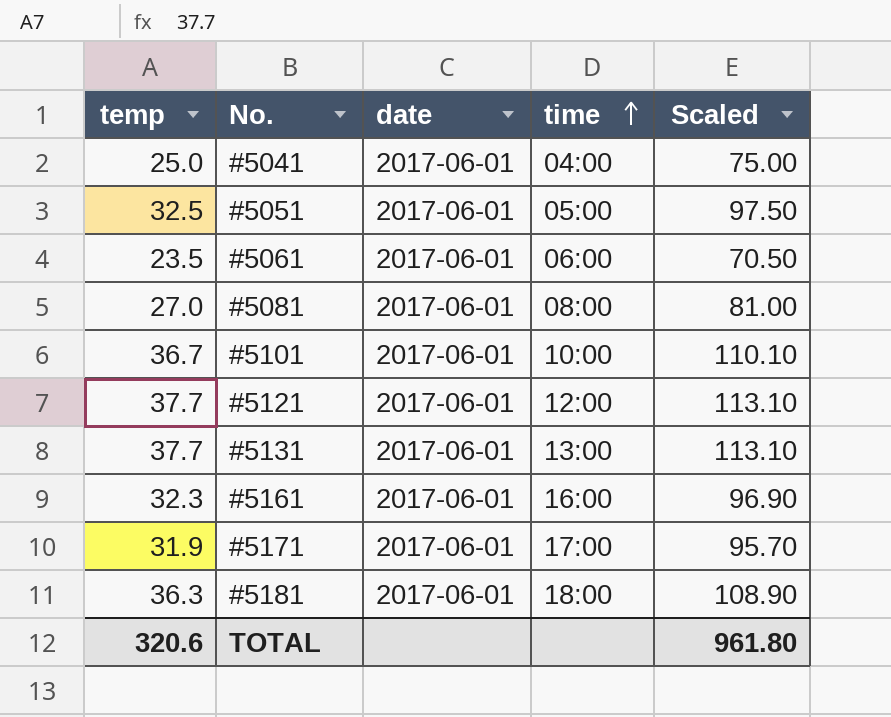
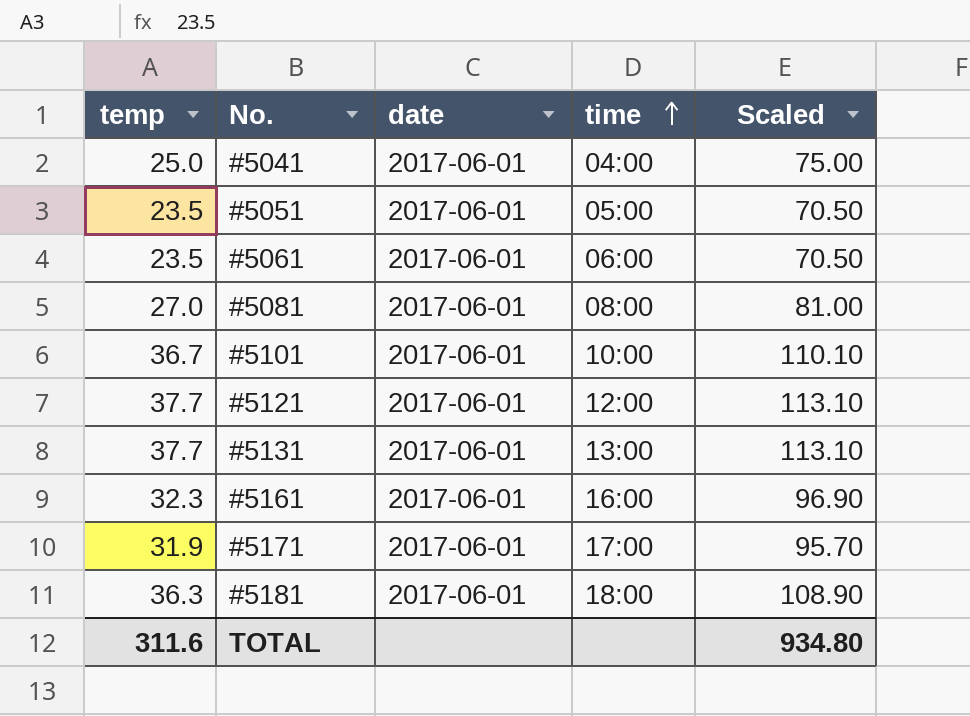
#5051 | temp: 32.5 -> 23.5
#5051 | Scaled: 97.50 -> 70.50
TOTAL | temp: 320.6 -> 311.6
TOTAL | Scaled: 961.80 -> 934.80

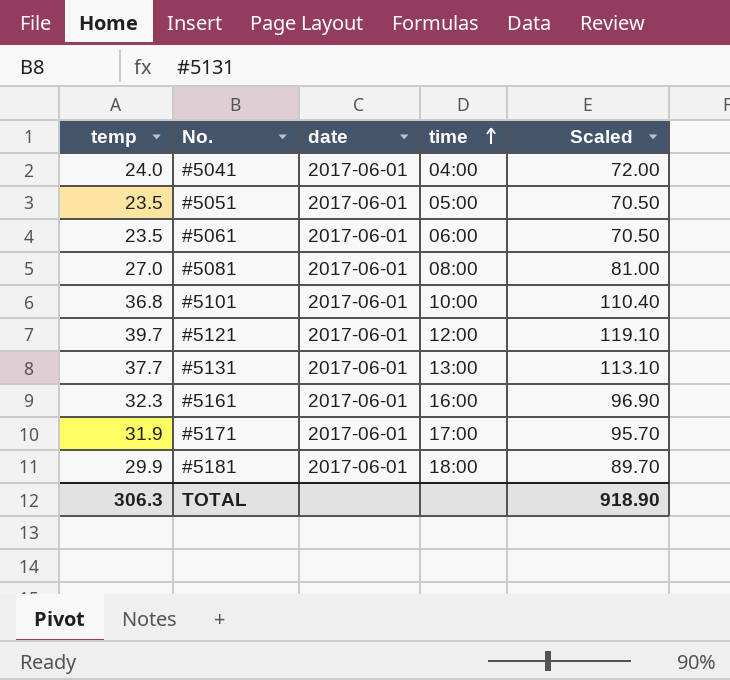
#5041 | temp: 25.0 -> 24.0
#5041 | Scaled: 75.00 -> 72.00
#5101 | temp: 36.7 -> 36.8
#5101 | Scaled: 110.10 -> 110.40
#5121 | temp: 37.7 -> 39.7
#5121 | Scaled: 113.10 -> 119.10
#5181 | temp: 36.3 -> 29.9
#5181 | Scaled: 108.90 -> 89.70
TOTAL | temp: 311.6 -> 306.3
TOTAL | Scaled: 934.80 -> 918.90

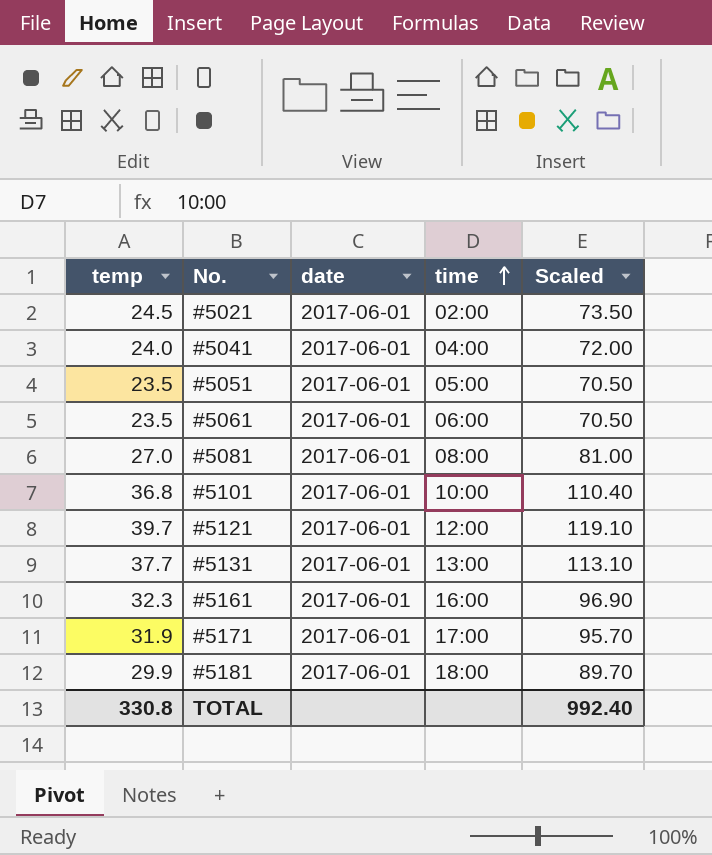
row #5021: none -> 24.5 | 2017-06-01 | 02:00 | 73.50
TOTAL | temp: 306.3 -> 330.8
TOTAL | Scaled: 918.90 -> 992.40

